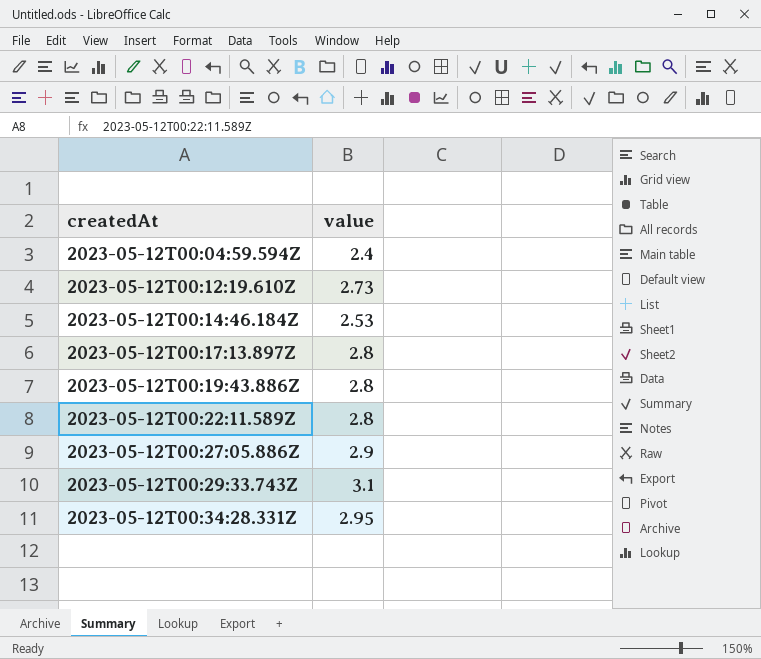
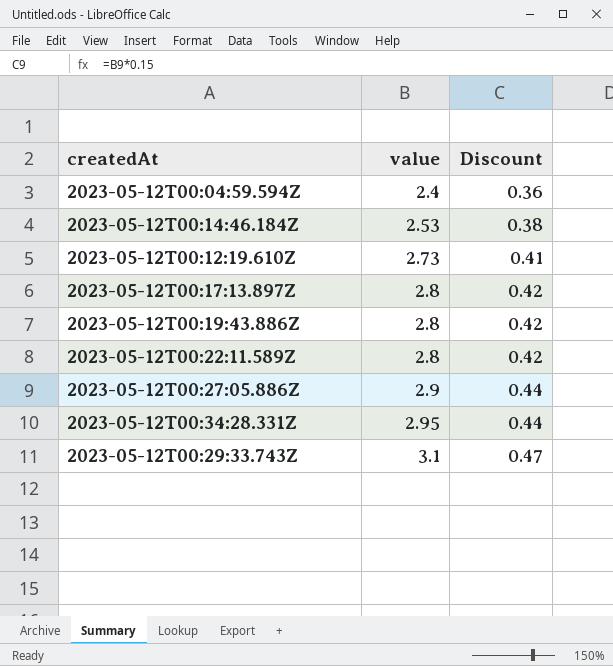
row order: createdAt ascending -> value ascending
column Discount | formula: none -> [value] * 0.15

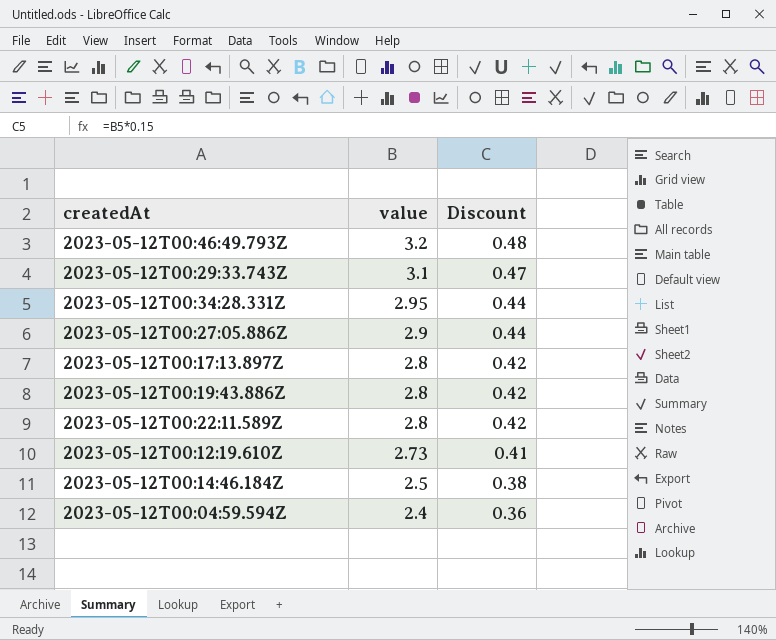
row order: value ascending -> value descending
row 2023-05-12T00:46:49.793Z: none -> 3.2 | 0.48
2023-05-12T00:14:46.184Z | value: 2.53 -> 2.5

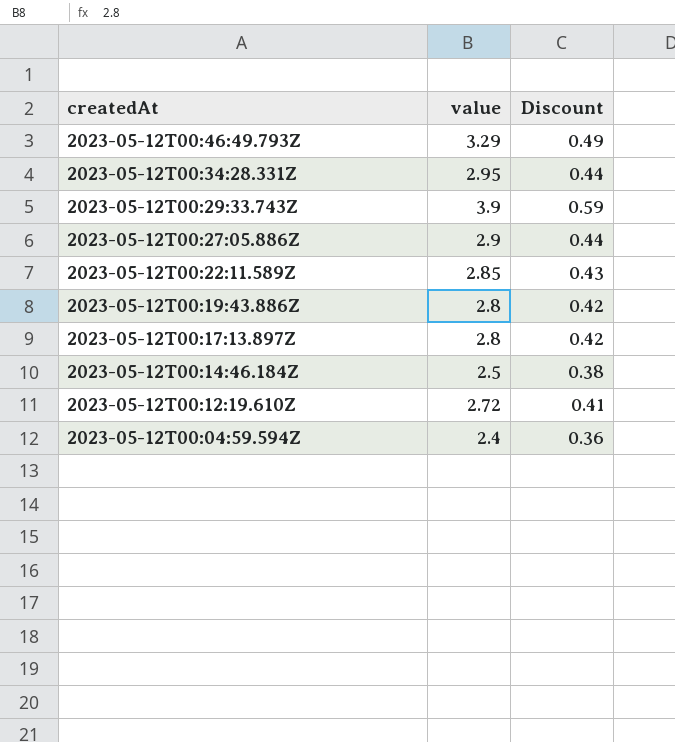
row order: value descending -> createdAt descending
2023-05-12T00:46:49.793Z | value: 3.2 -> 3.29
2023-05-12T00:46:49.793Z | Discount: 0.48 -> 0.49
2023-05-12T00:29:33.743Z | value: 3.1 -> 3.9
2023-05-12T00:29:33.743Z | Discount: 0.47 -> 0.59
2023-05-12T00:22:11.589Z | value: 2.8 -> 2.85
2023-05-12T00:22:11.589Z | Discount: 0.42 -> 0.43
2023-05-12T00:12:19.610Z | value: 2.73 -> 2.72

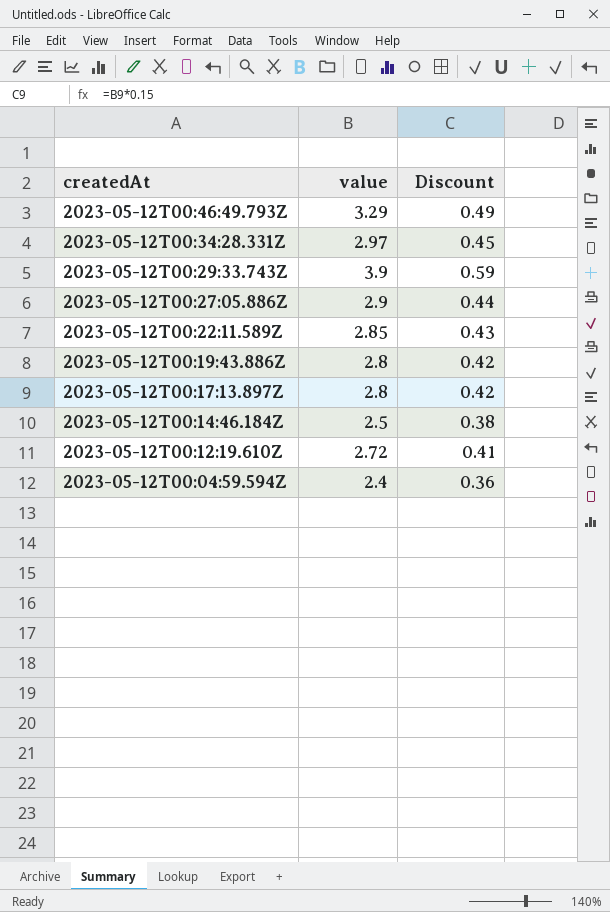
2023-05-12T00:34:28.331Z | value: 2.95 -> 2.97
2023-05-12T00:34:28.331Z | Discount: 0.44 -> 0.45

